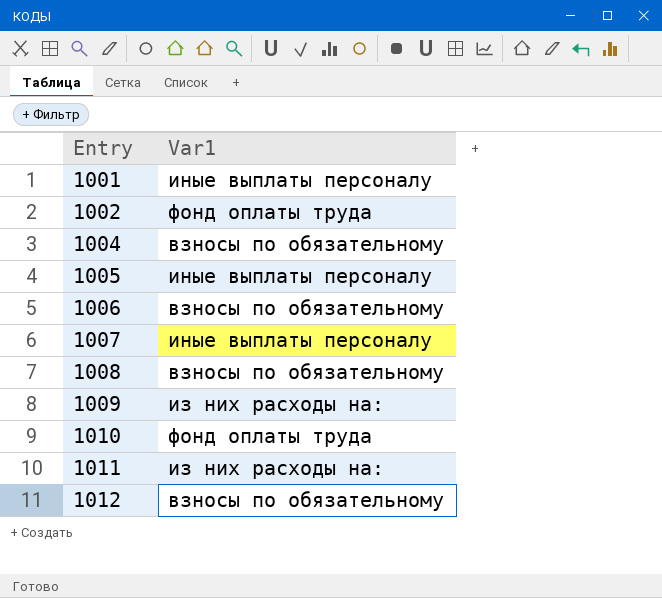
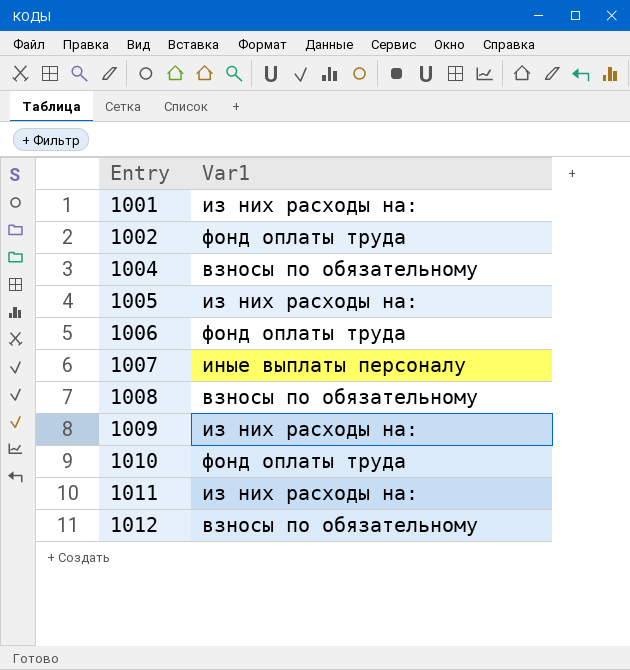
1001 | Var1: иные выплаты персоналу -> из них расходы на:
1005 | Var1: иные выплаты персоналу -> из них расходы на:
1006 | Var1: взносы по обязательному -> фонд оплаты труда

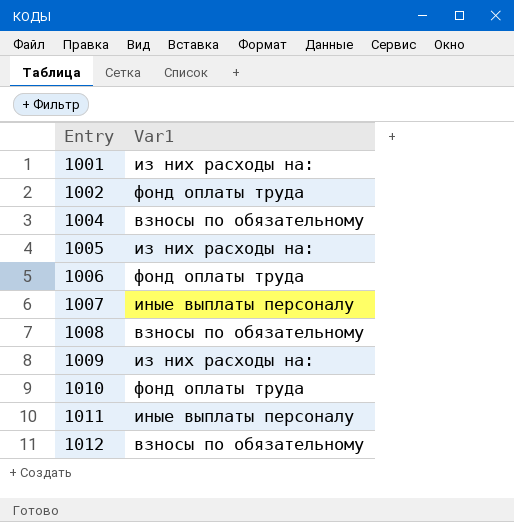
1011 | Var1: из них расходы на: -> иные выплаты персоналу

